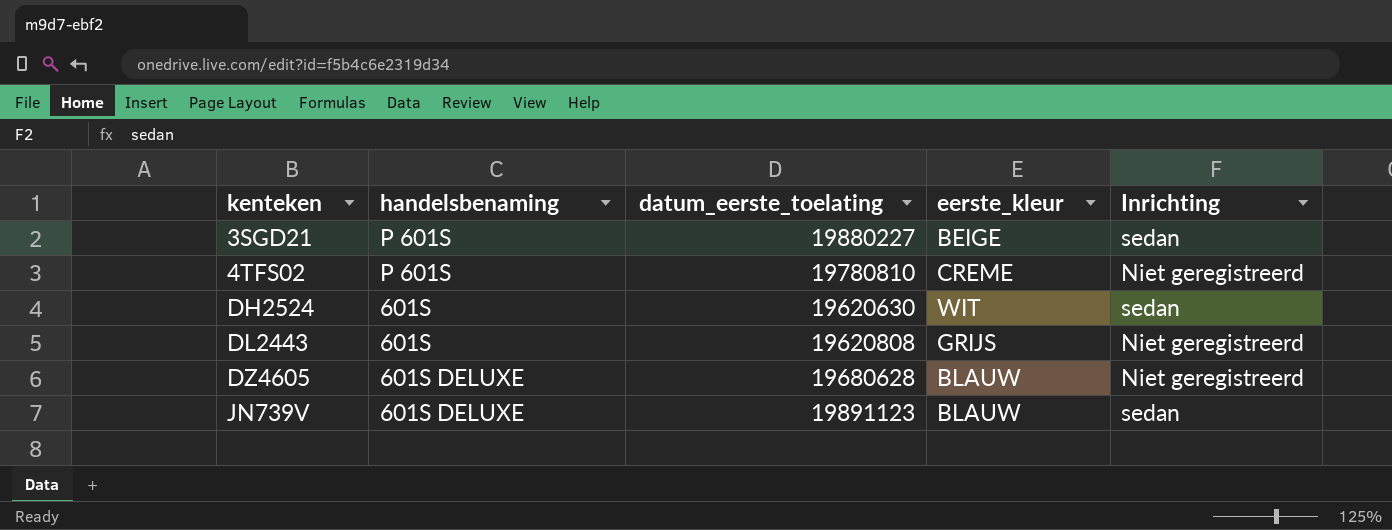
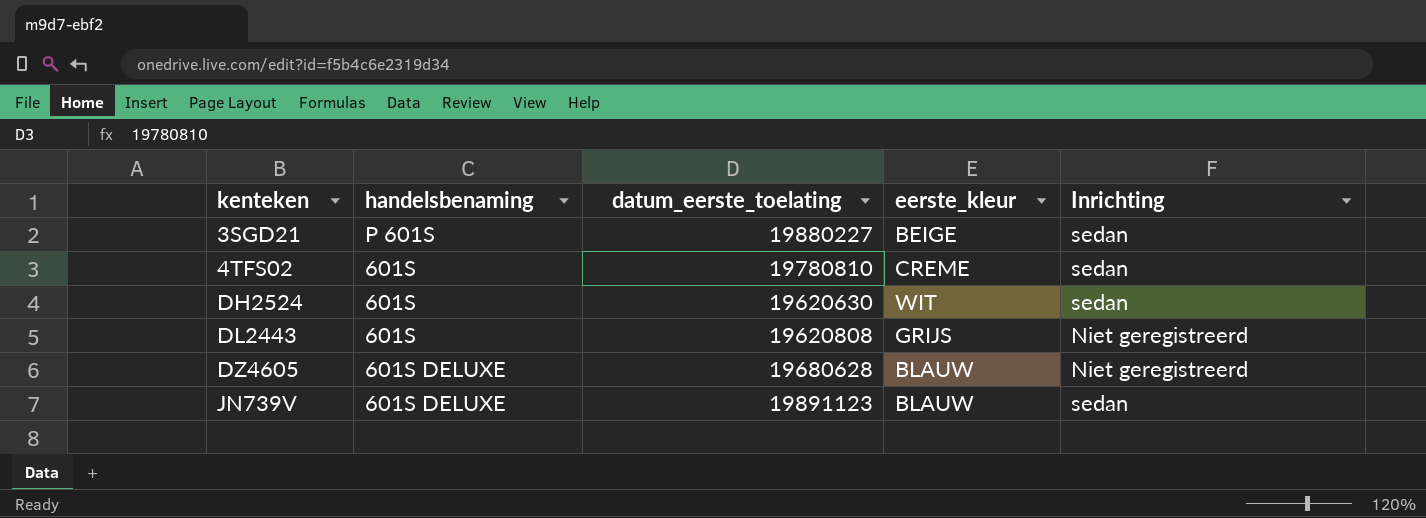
4TFS02 | handelsbenaming: P 601S -> 601S
4TFS02 | Inrichting: Niet geregistreerd -> sedan

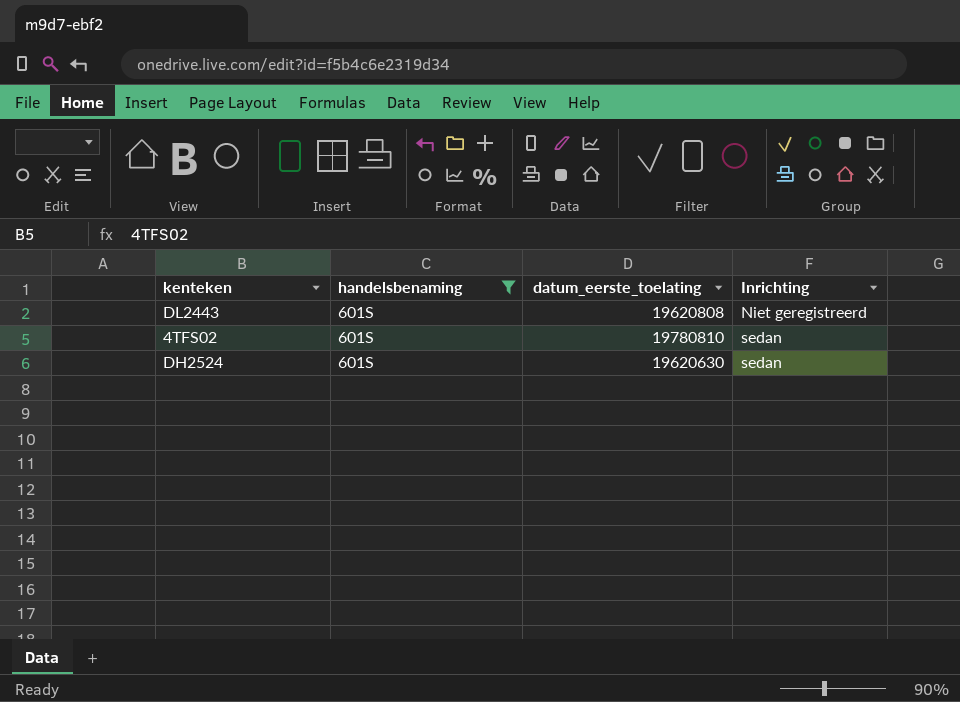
filter: none -> handelsbenaming = 601S
row order: kenteken ascending -> Inrichting ascending
column eerste_kleur | position: 4 -> none

